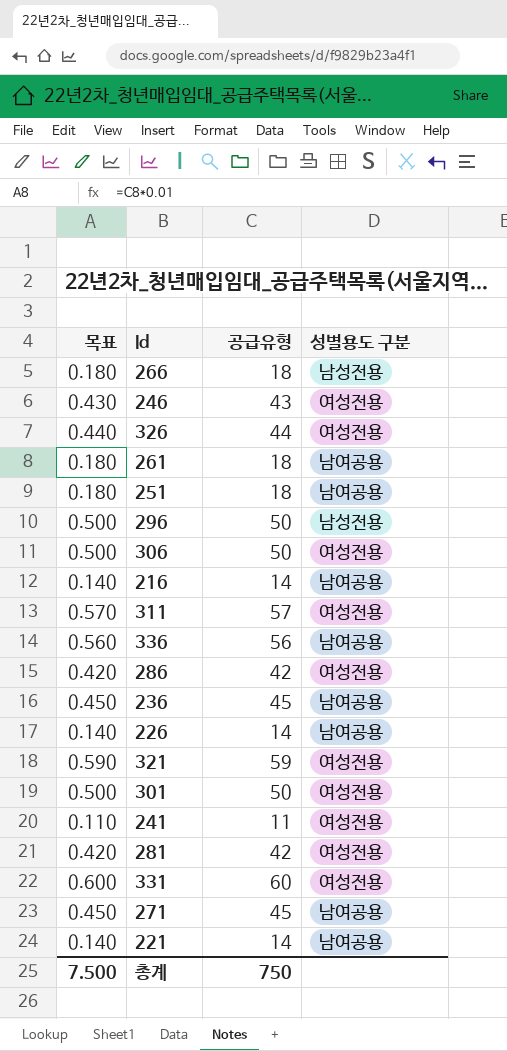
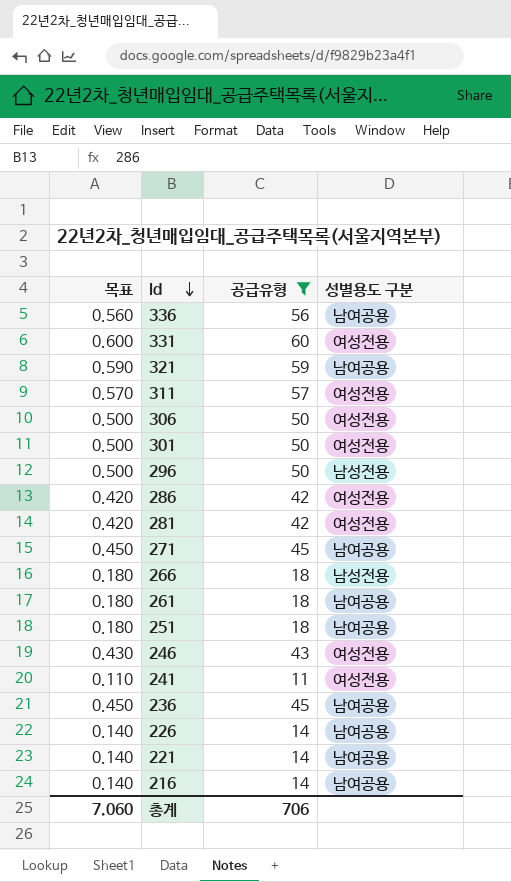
filter: none -> 공급유형 != 44
row order: none -> Id descending
321 | 성별용도 구분: 여성전용 -> 남여공용
총계 | 목표: 7.500 -> 7.060
총계 | 공급유형: 750 -> 706

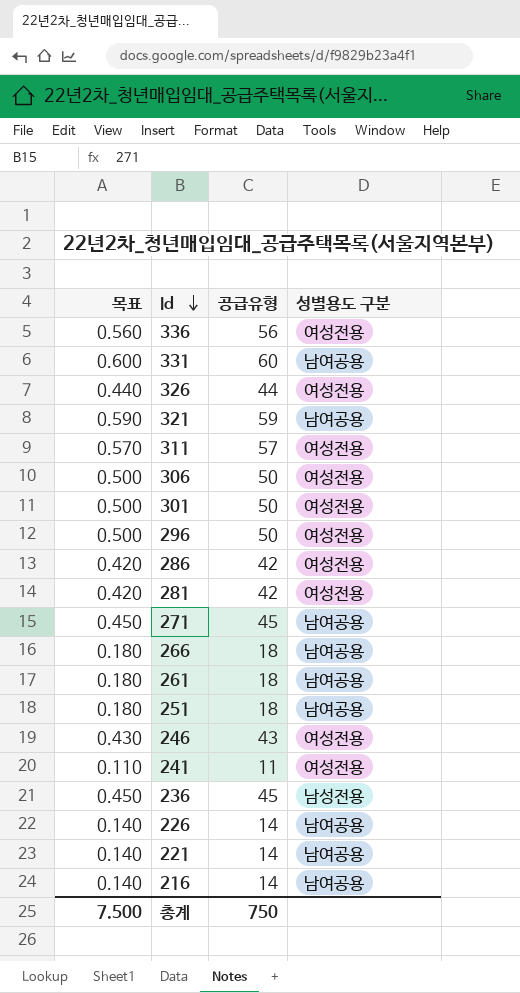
filter: 공급유형 != 44 -> none
336 | 성별용도 구분: 남여공용 -> 여성전용
331 | 성별용도 구분: 여성전용 -> 남여공용
296 | 성별용도 구분: 남성전용 -> 여성전용
266 | 성별용도 구분: 남성전용 -> 남여공용
236 | 성별용도 구분: 남여공용 -> 남성전용
총계 | 목표: 7.060 -> 7.500
총계 | 공급유형: 706 -> 750

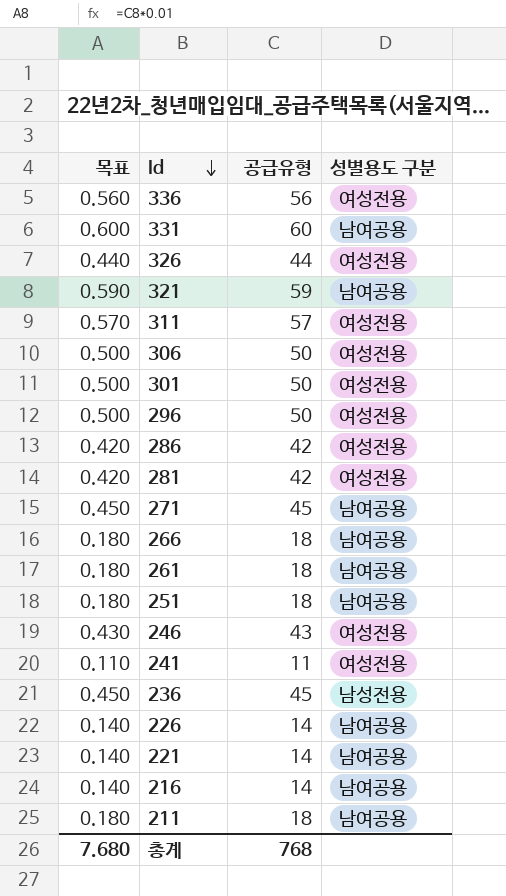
row 211: none -> 0.180 | 18 | 남여공용
총계 | 목표: 7.500 -> 7.680
총계 | 공급유형: 750 -> 768

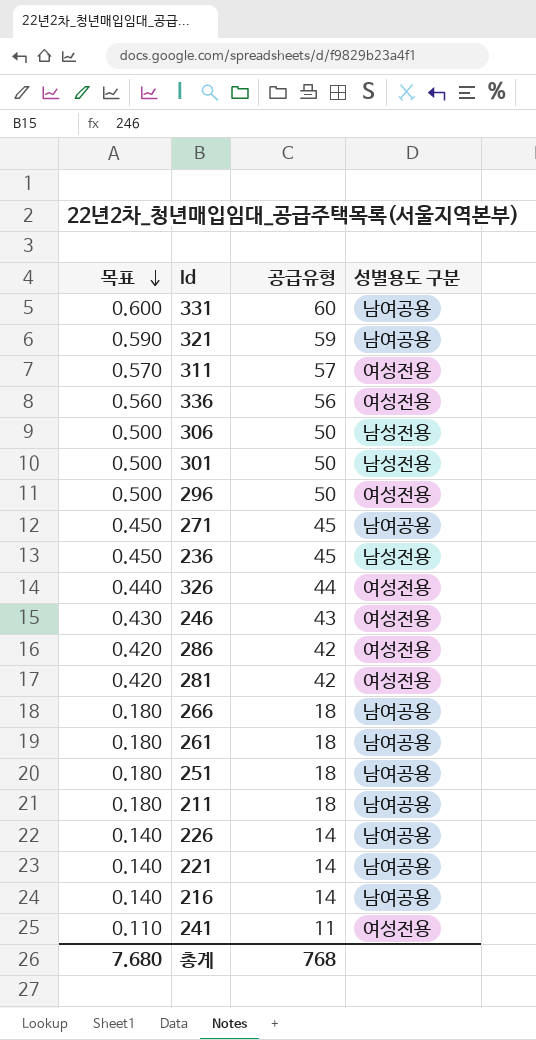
row order: Id descending -> 목표 descending
306 | 성별용도 구분: 여성전용 -> 남성전용
301 | 성별용도 구분: 여성전용 -> 남성전용

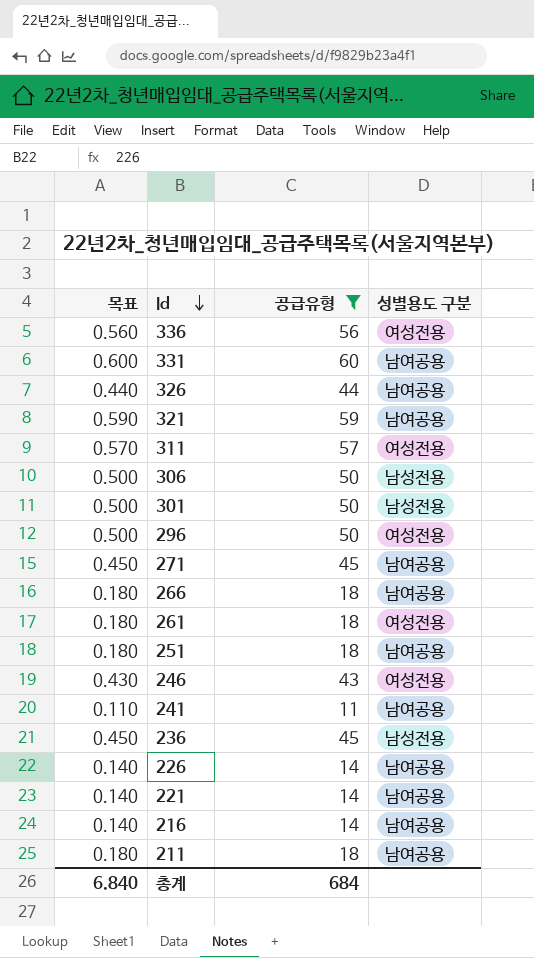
filter: none -> 공급유형 != 42
row order: 목표 descending -> Id descending
326 | 성별용도 구분: 여성전용 -> 남여공용
261 | 성별용도 구분: 남여공용 -> 여성전용
241 | 성별용도 구분: 여성전용 -> 남여공용
총계 | 목표: 7.680 -> 6.840
총계 | 공급유형: 768 -> 684

